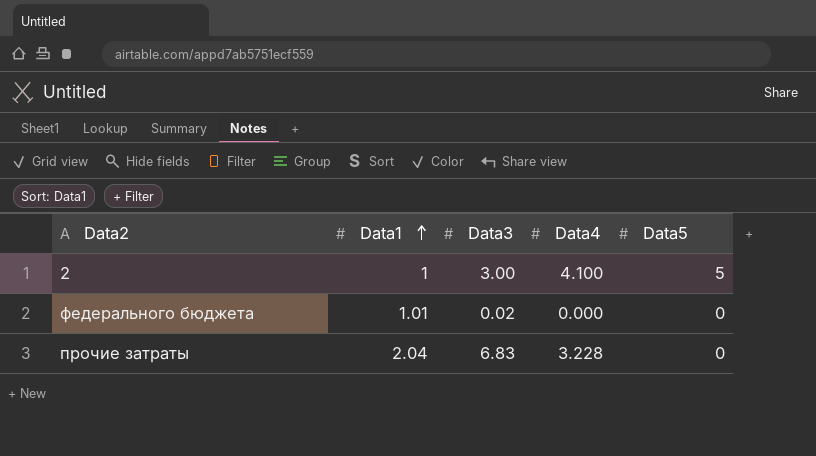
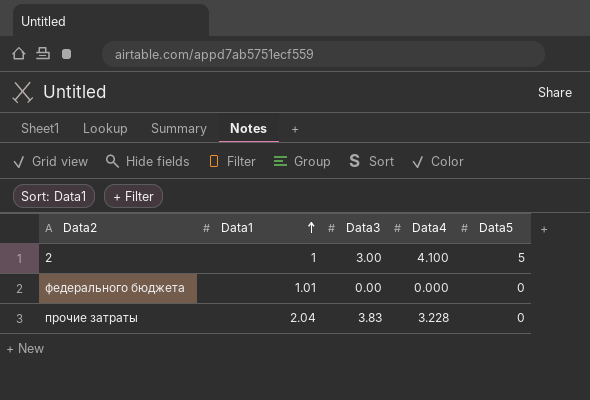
федерального бюджета | Data3: 0.02 -> 0.00
прочие затраты | Data3: 6.83 -> 3.83

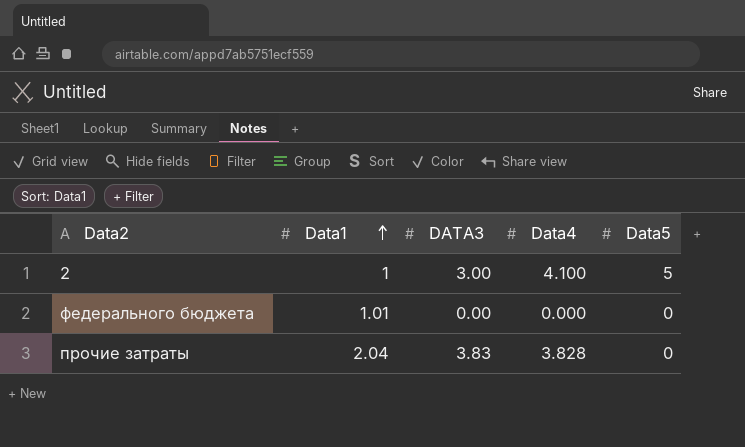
column name: Data3 -> DATA3
прочие затраты | Data4: 3.228 -> 3.828

